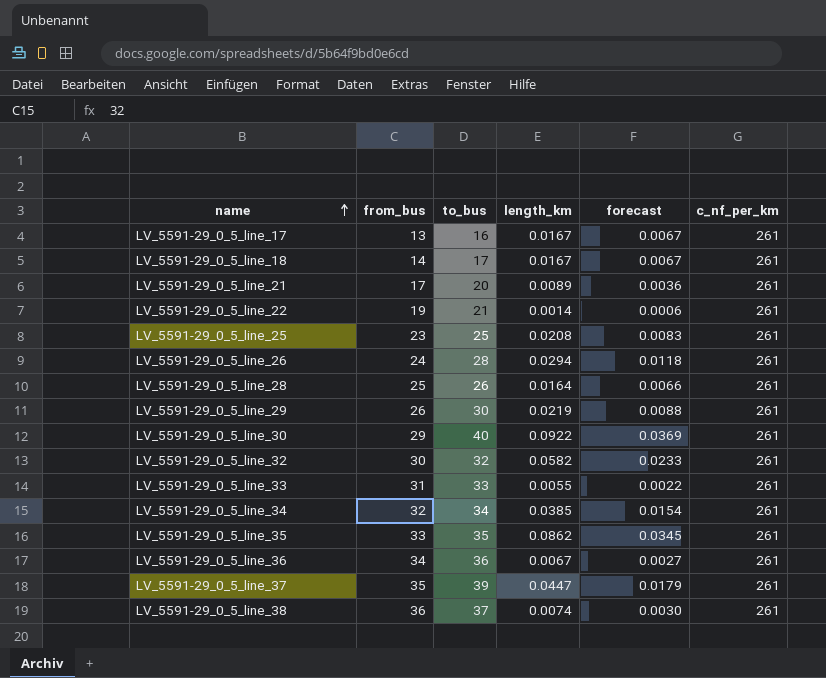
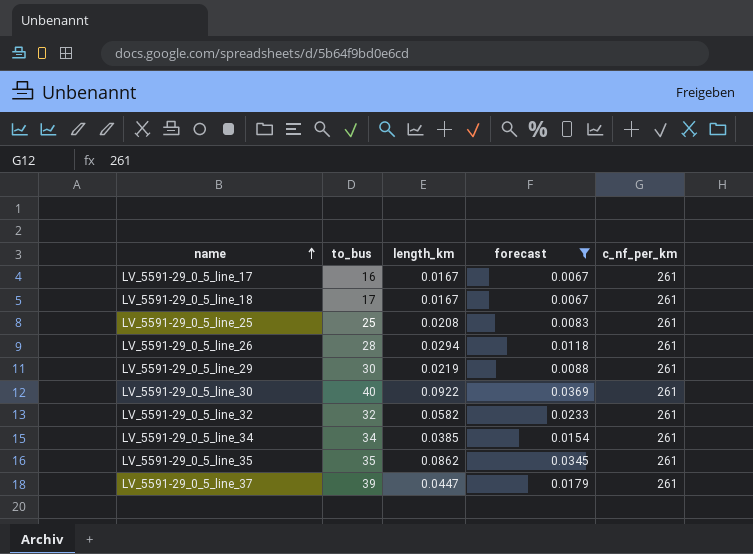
filter: none -> forecast >= 0.0067
column from_bus | position: 2 -> none

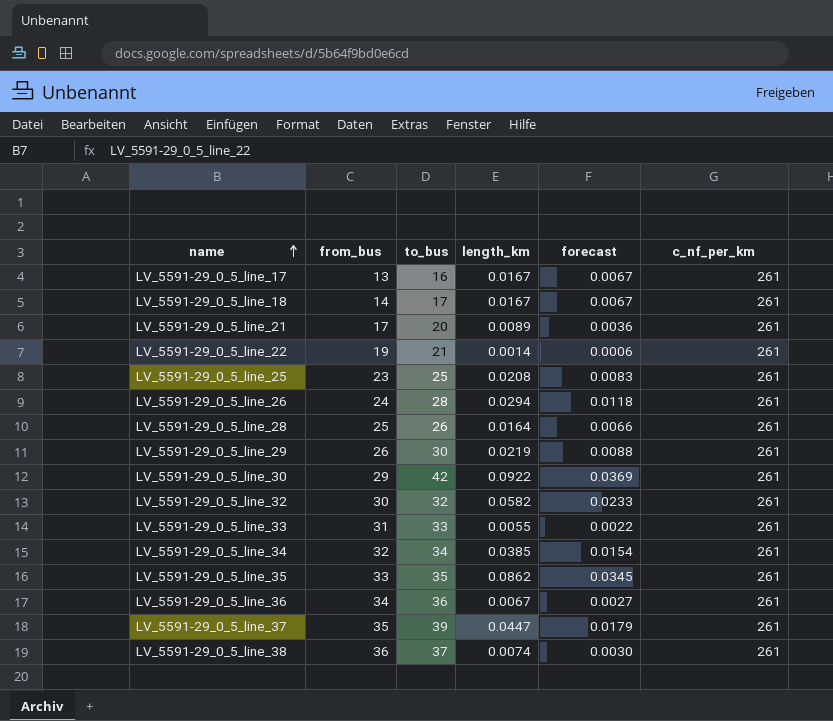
filter: forecast >= 0.0067 -> none
column from_bus | position: none -> 2
LV_5591-29_0_5_line_30 | to_bus: 40 -> 42

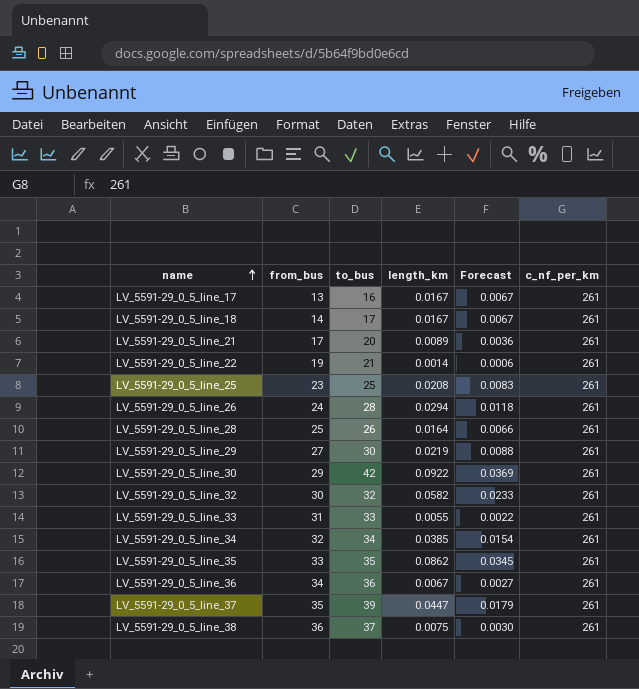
column name: forecast -> Forecast
LV_5591-29_0_5_line_29 | from_bus: 26 -> 27
LV_5591-29_0_5_line_38 | length_km: 0.0074 -> 0.0075

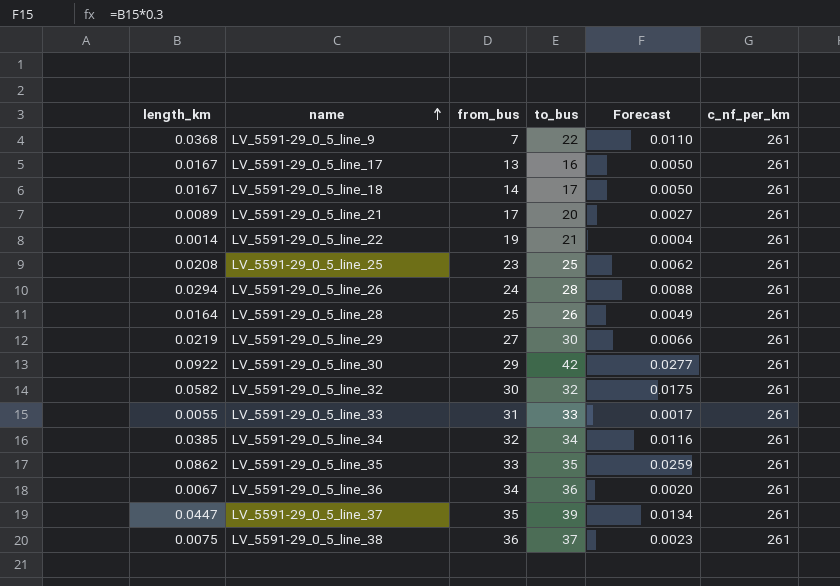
column length_km | position: 4 -> 1
column Forecast | formula: [length_km] * 0.4 -> [length_km] * 0.3
row LV_5591-29_0_5_line_9: none -> 0.0368 | 7 | 22 | 0.0110 | 261

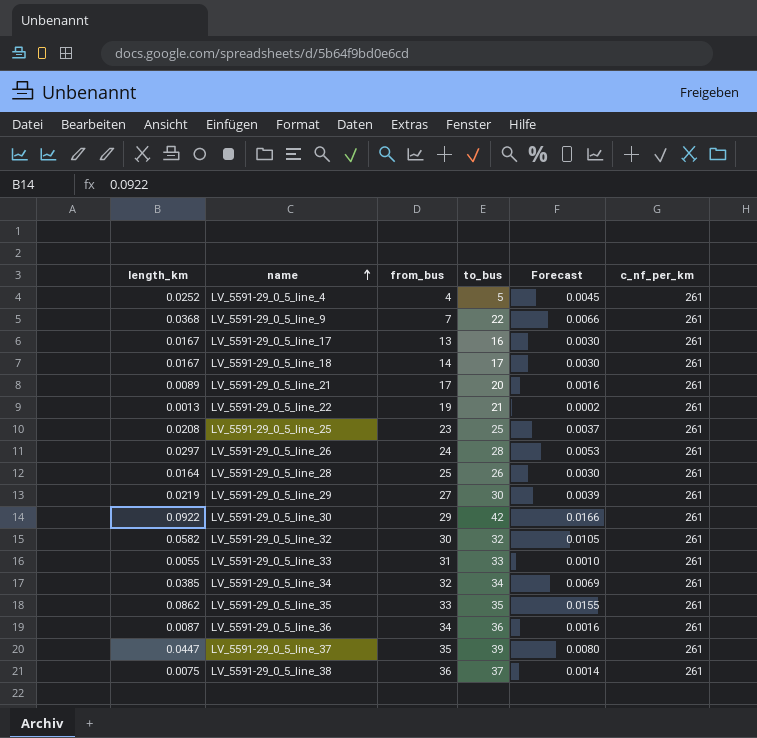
column Forecast | formula: [length_km] * 0.3 -> [length_km] * 0.18
row LV_5591-29_0_5_line_4: none -> 0.0252 | 4 | 5 | 0.0045 | 261
LV_5591-29_0_5_line_22 | length_km: 0.0014 -> 0.0013
LV_5591-29_0_5_line_26 | length_km: 0.0294 -> 0.0297
LV_5591-29_0_5_line_36 | length_km: 0.0067 -> 0.0087

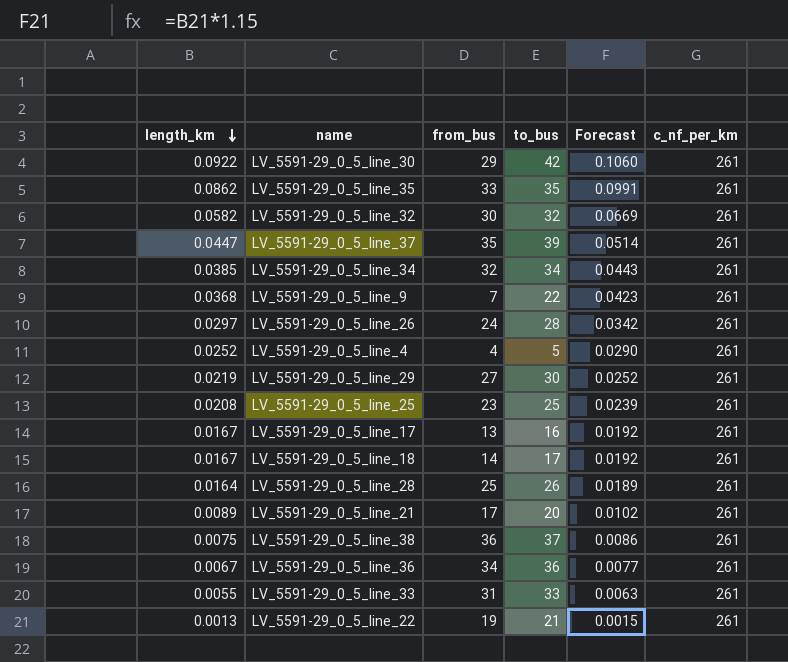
row order: name ascending -> length_km descending
column Forecast | formula: [length_km] * 0.18 -> [length_km] * 1.15
LV_5591-29_0_5_line_36 | length_km: 0.0087 -> 0.0067

